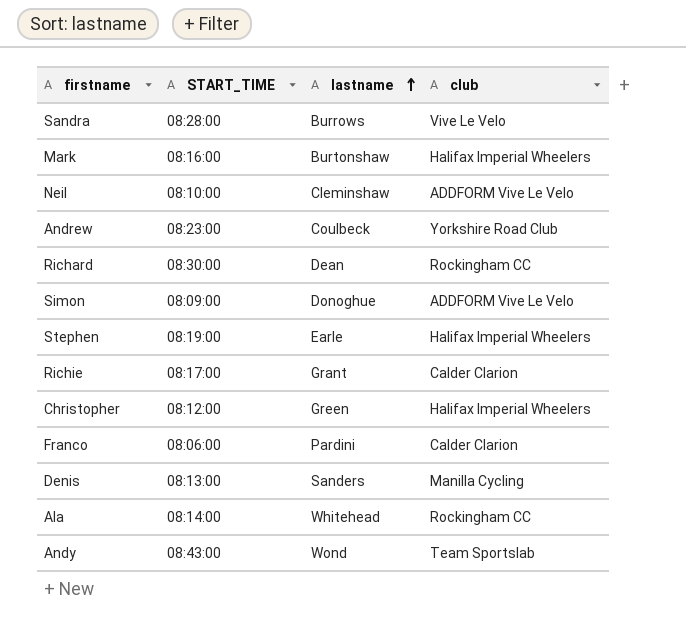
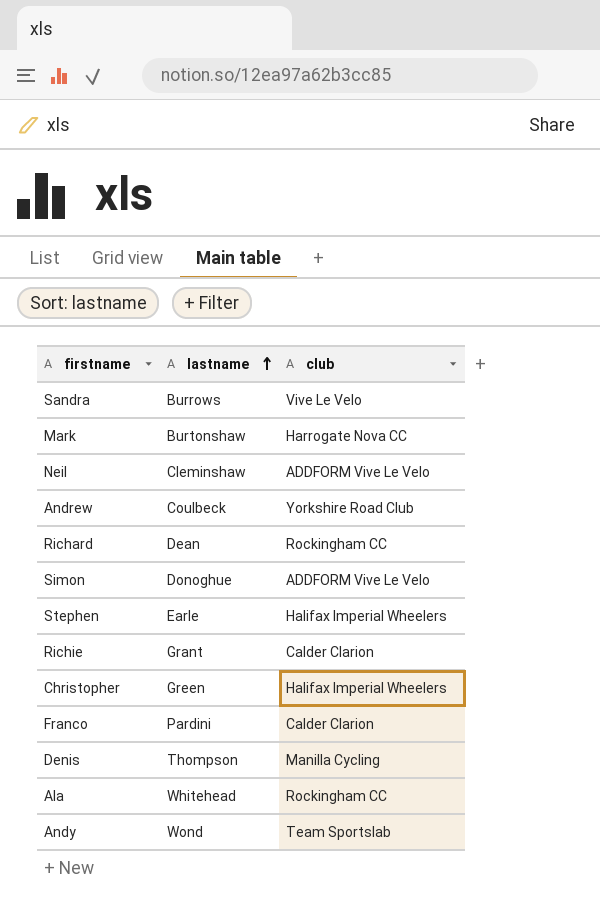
column START_TIME | position: 2 -> none
Mark | club: Halifax Imperial Wheelers -> Harrogate Nova CC
Denis | lastname: Sanders -> Thompson

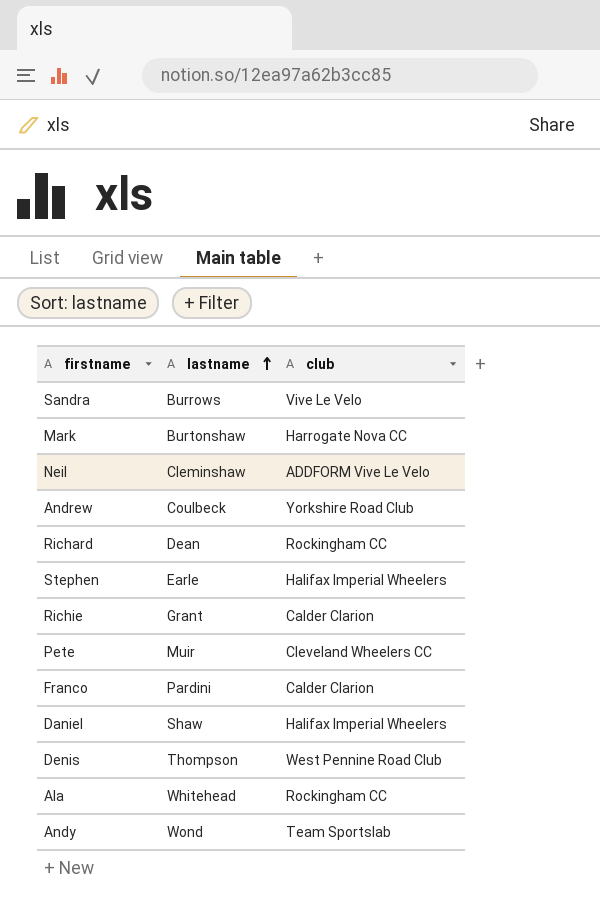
row Simon: Donoghue | ADDFORM Vive Le Velo -> none
row Christopher: Green | Halifax Imperial Wheelers -> none
row Pete: none -> Muir | Cleveland Wheelers CC
row Daniel: none -> Shaw | Halifax Imperial Wheelers
Denis | club: Manilla Cycling -> West Pennine Road Club

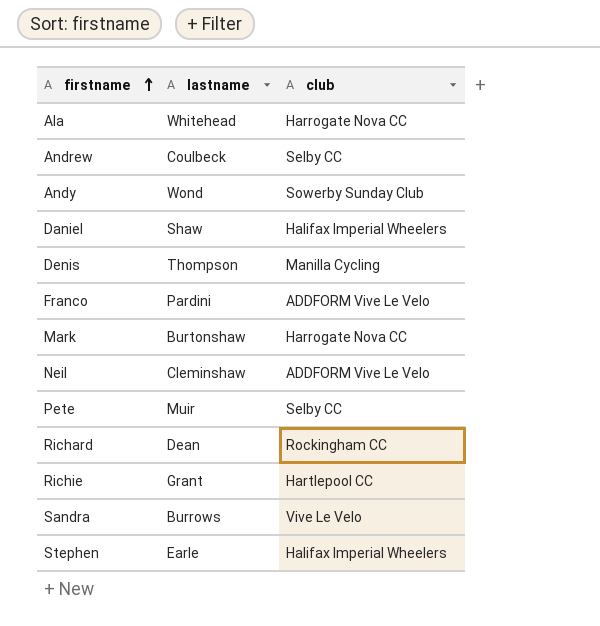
row order: lastname ascending -> firstname ascending
Ala | club: Rockingham CC -> Harrogate Nova CC
Andrew | club: Yorkshire Road Club -> Selby CC
Andy | club: Team Sportslab -> Sowerby Sunday Club
Denis | club: West Pennine Road Club -> Manilla Cycling
Franco | club: Calder Clarion -> ADDFORM Vive Le Velo
Pete | club: Cleveland Wheelers CC -> Selby CC
Richie | club: Calder Clarion -> Hartlepool CC

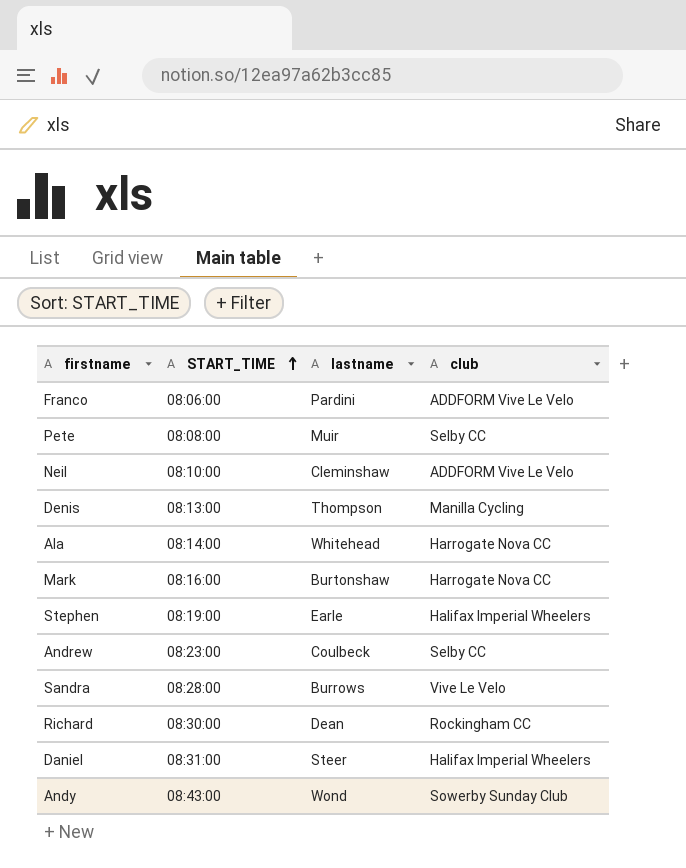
row order: firstname ascending -> START_TIME ascending
column START_TIME | position: none -> 2
row Richie: Grant | Hartlepool CC -> none
Daniel | lastname: Shaw -> Steer

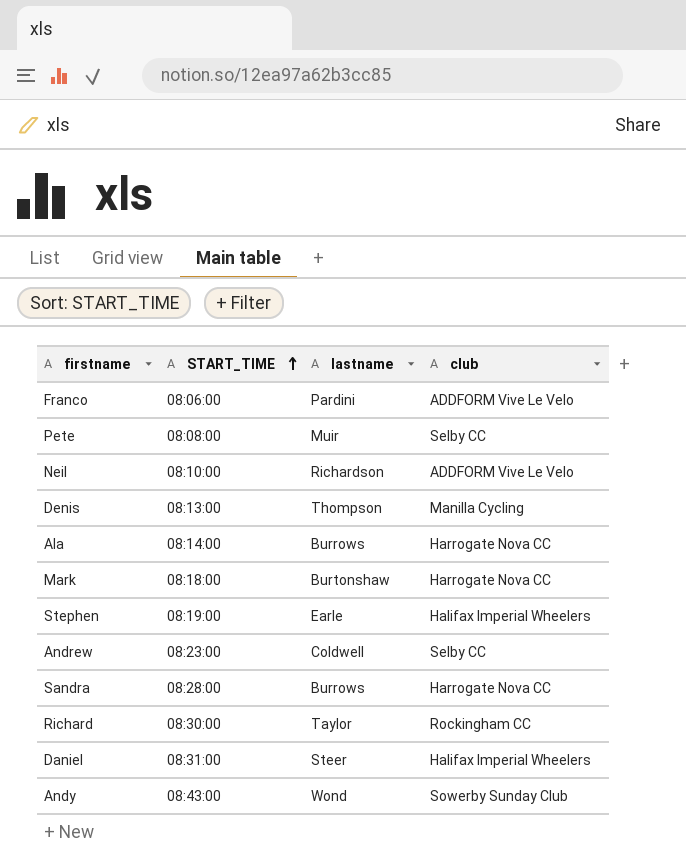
Neil | lastname: Cleminshaw -> Richardson
Ala | lastname: Whitehead -> Burrows
Mark | START_TIME: 08:16:00 -> 08:18:00
Andrew | lastname: Coulbeck -> Coldwell
Sandra | club: Vive Le Velo -> Harrogate Nova CC
Richard | lastname: Dean -> Taylor

